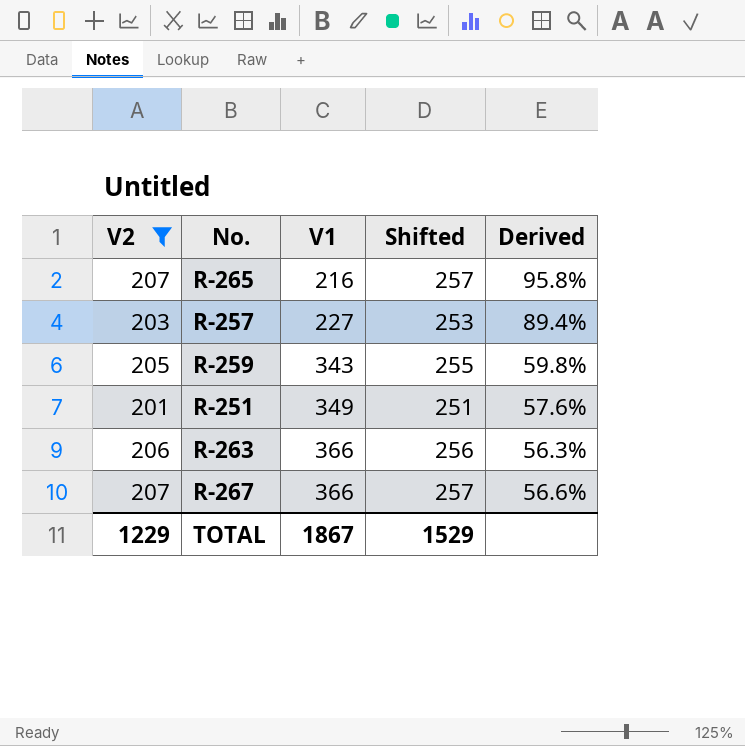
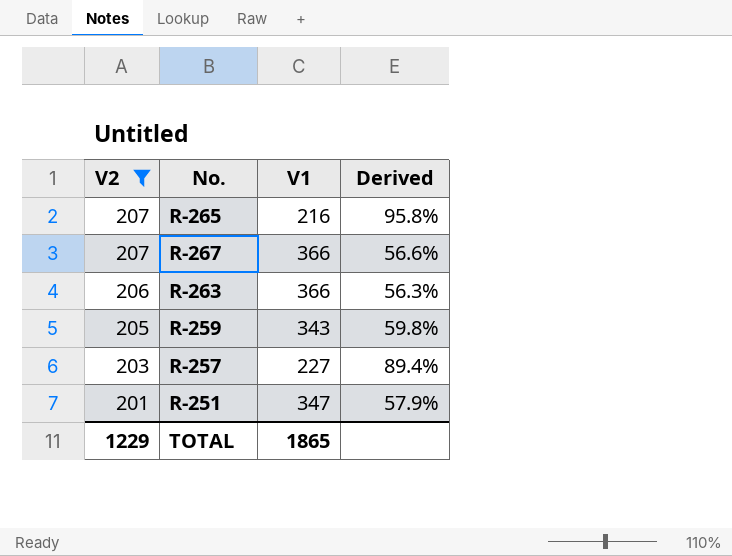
row order: V1 ascending -> V2 descending
column Shifted | formula: [V2] + 50 -> none
R-251 | V1: 349 -> 347
R-251 | Derived: 57.6% -> 57.9%
TOTAL | V1: 1867 -> 1865

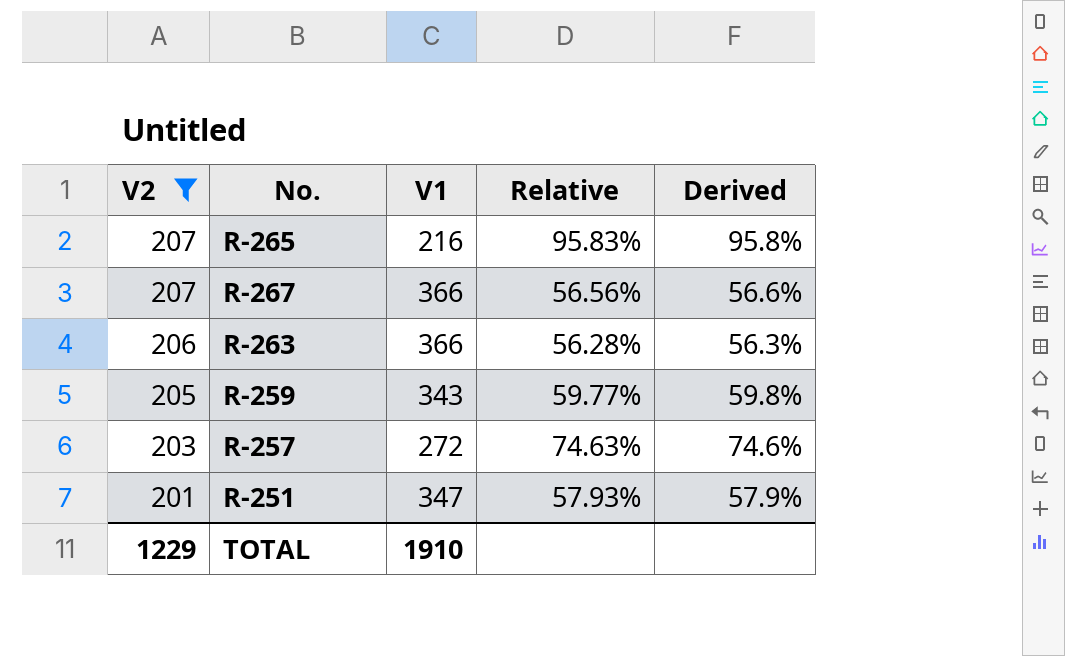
column Relative | formula: none -> [V2] / [V1]
R-257 | V1: 227 -> 272
R-257 | Derived: 89.4% -> 74.6%
TOTAL | V1: 1865 -> 1910

